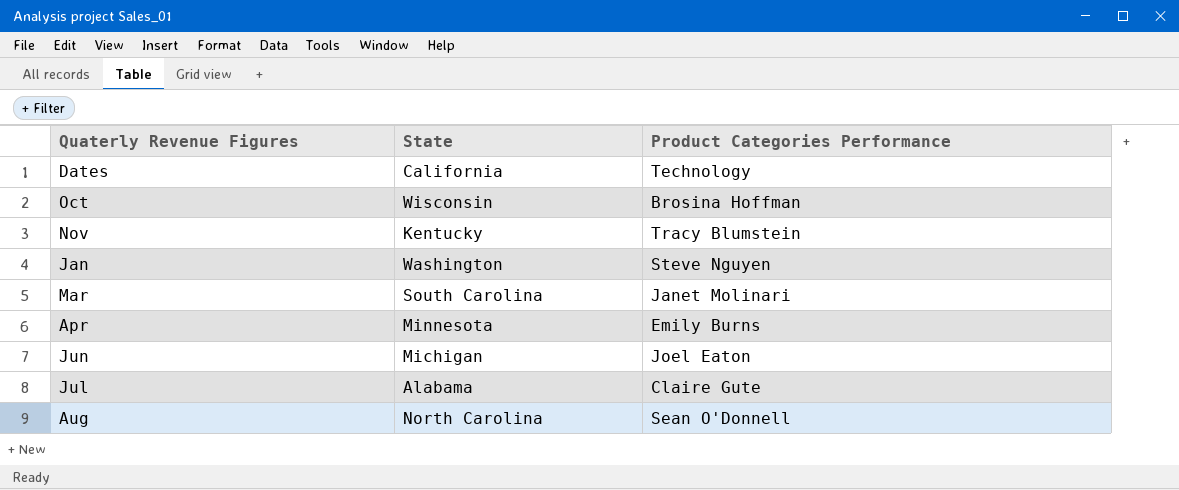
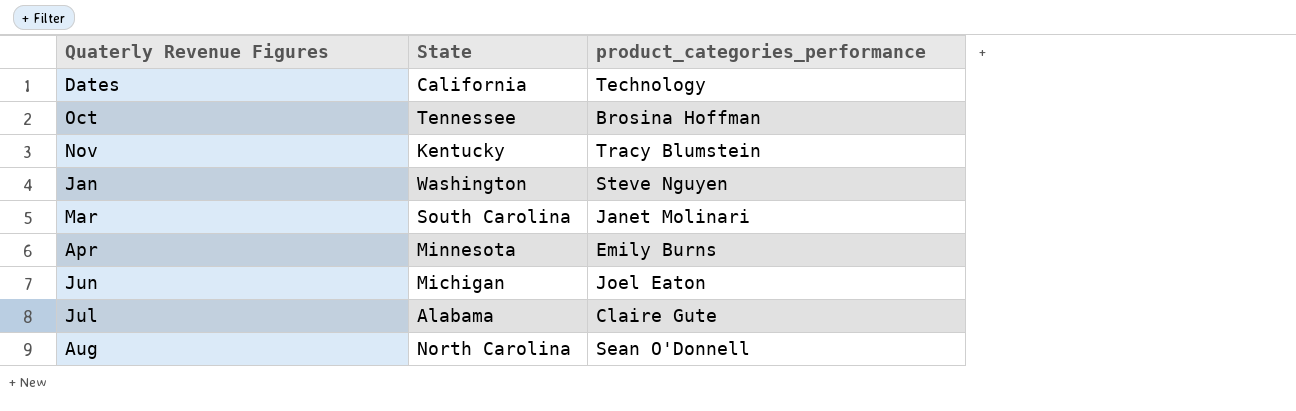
column name: Product Categories Performance -> product_categories_performance
Oct | State: Wisconsin -> Tennessee

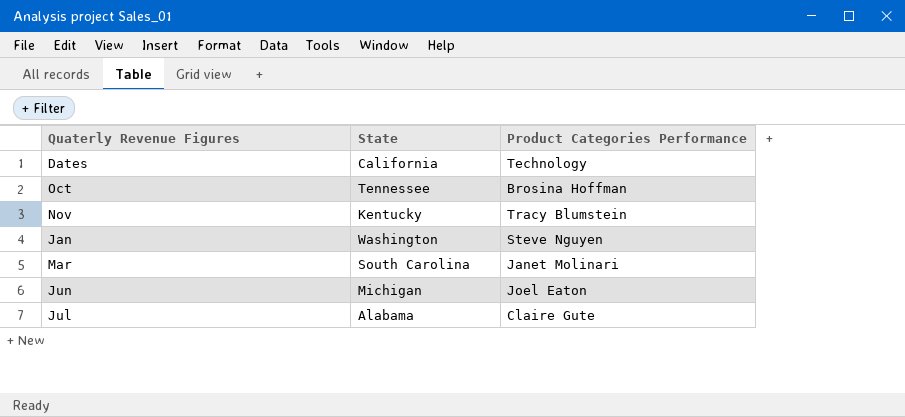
column name: product_categories_performance -> Product Categories Performance
row Apr: Minnesota | Emily Burns -> none
row Aug: North Carolina | Sean O'Donnell -> none

